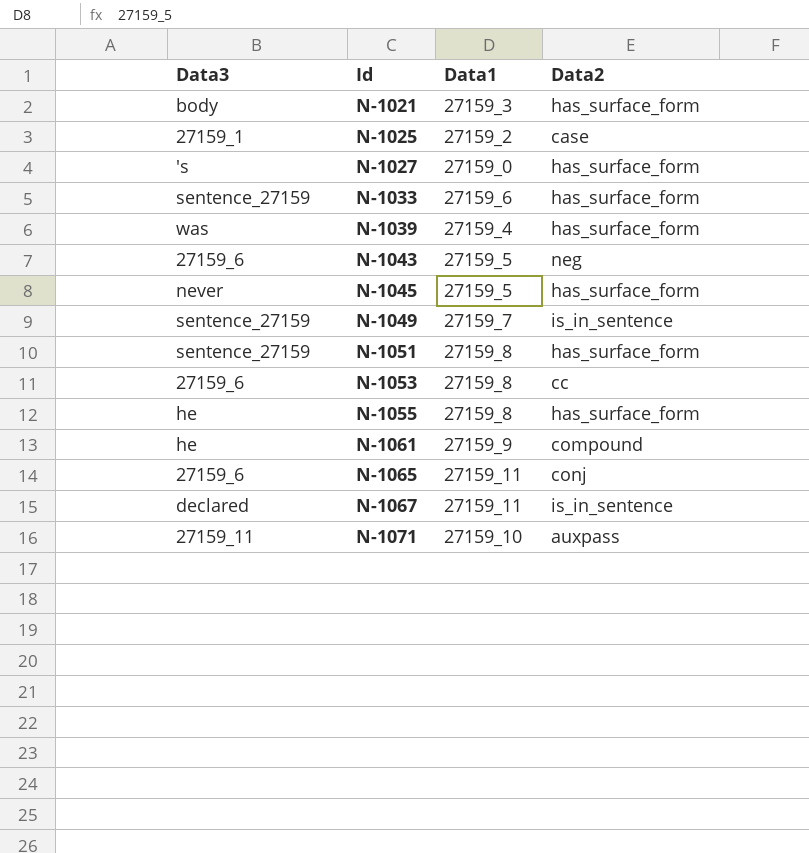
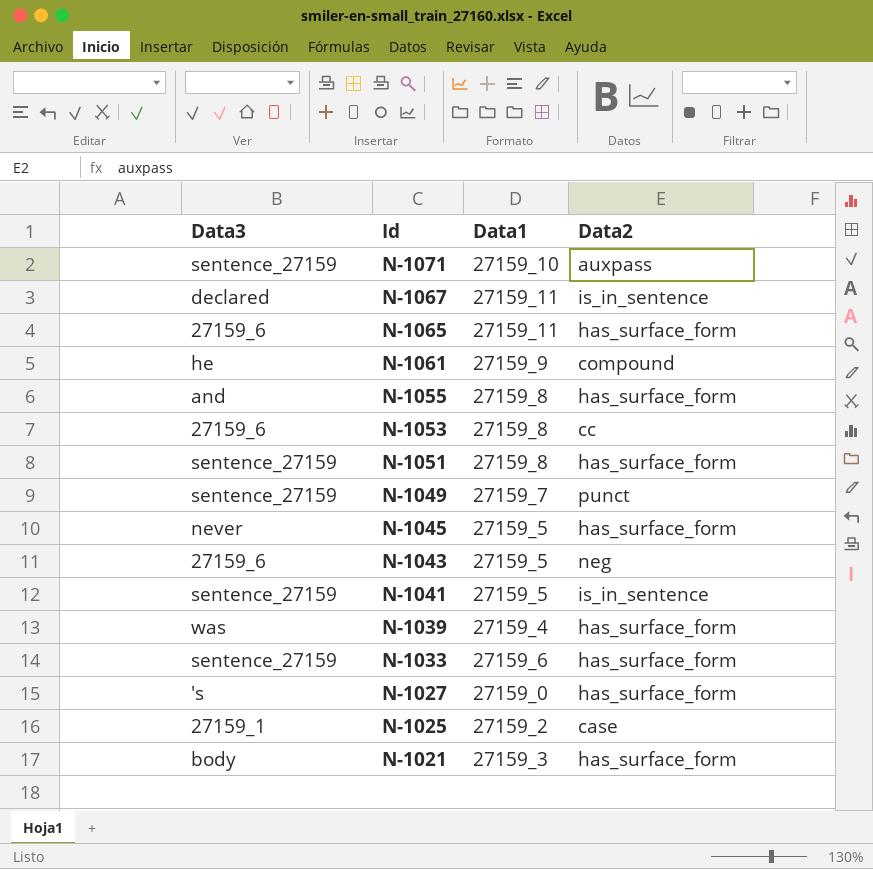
row order: Id ascending -> Id descending
N-1071 | Data3: 27159_11 -> sentence_27159
N-1065 | Data2: conj -> has_surface_form
N-1055 | Data3: he -> and
N-1049 | Data2: is_in_sentence -> punct
row N-1041: none -> sentence_27159 | 27159_5 | is_in_sentence

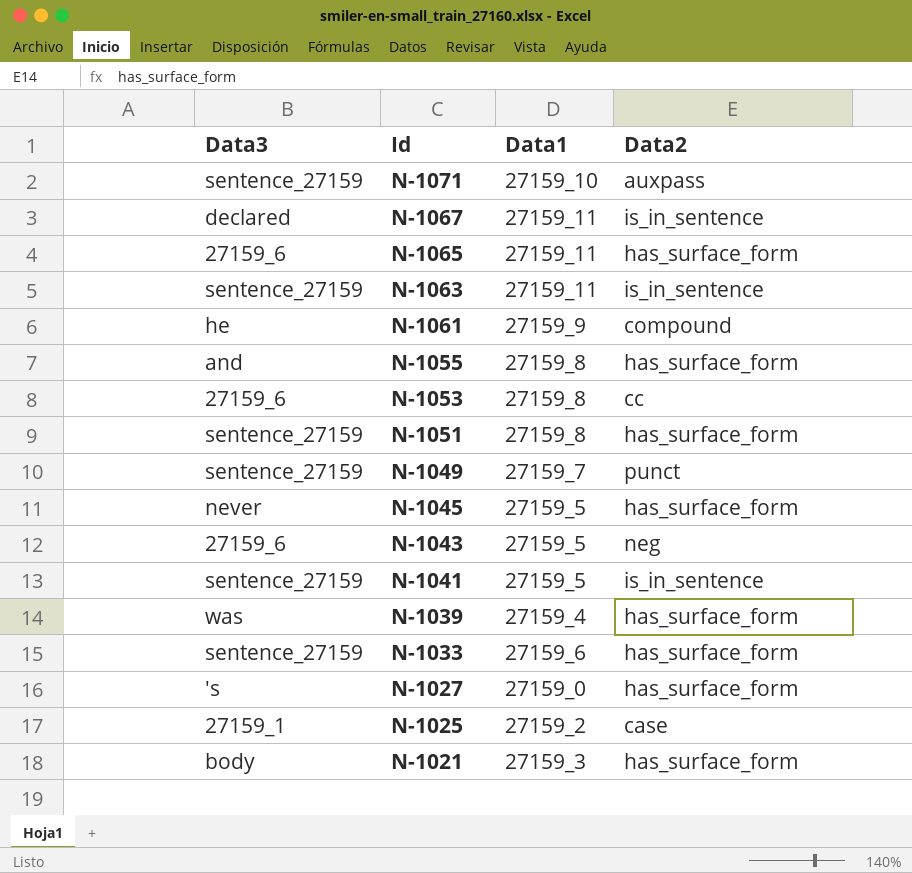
row N-1063: none -> sentence_27159 | 27159_11 | is_in_sentence

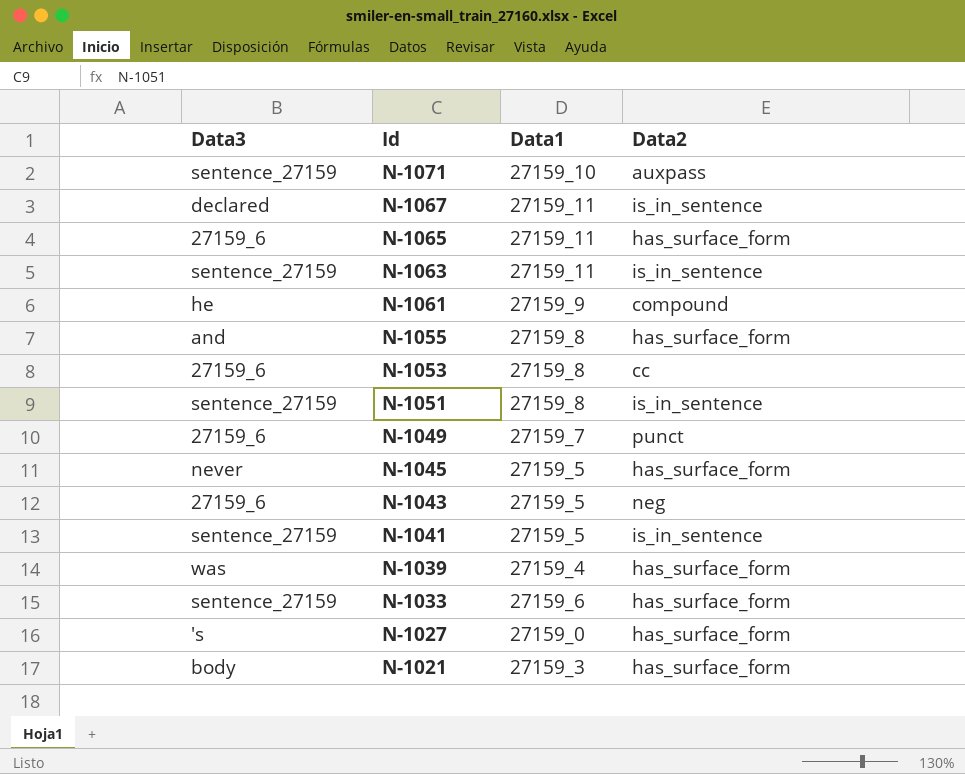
row N-1025: 27159_1 | 27159_2 | case -> none
N-1051 | Data2: has_surface_form -> is_in_sentence
N-1049 | Data3: sentence_27159 -> 27159_6

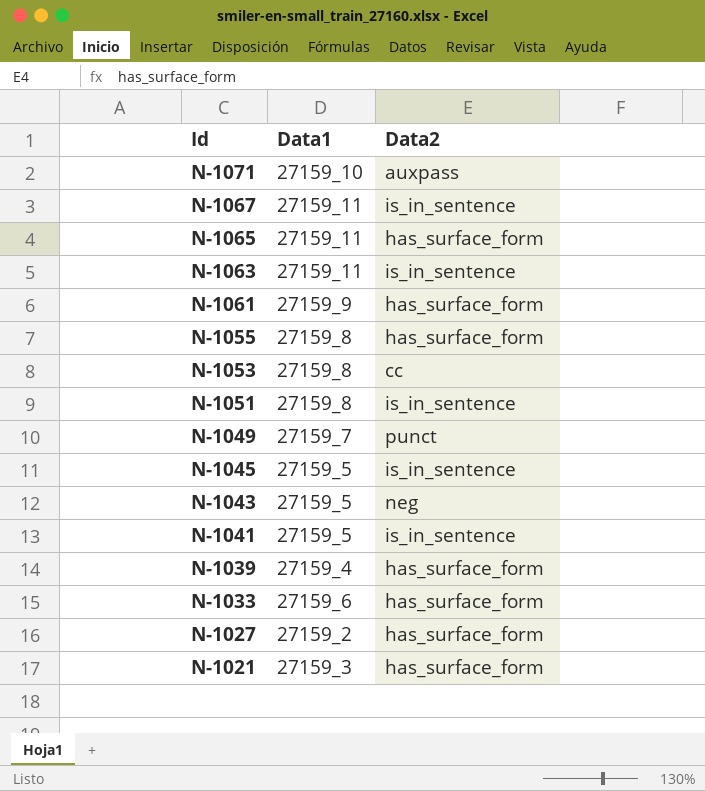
column Data3 | position: 1 -> none
N-1061 | Data2: compound -> has_surface_form
N-1045 | Data2: has_surface_form -> is_in_sentence
N-1027 | Data1: 27159_0 -> 27159_2

